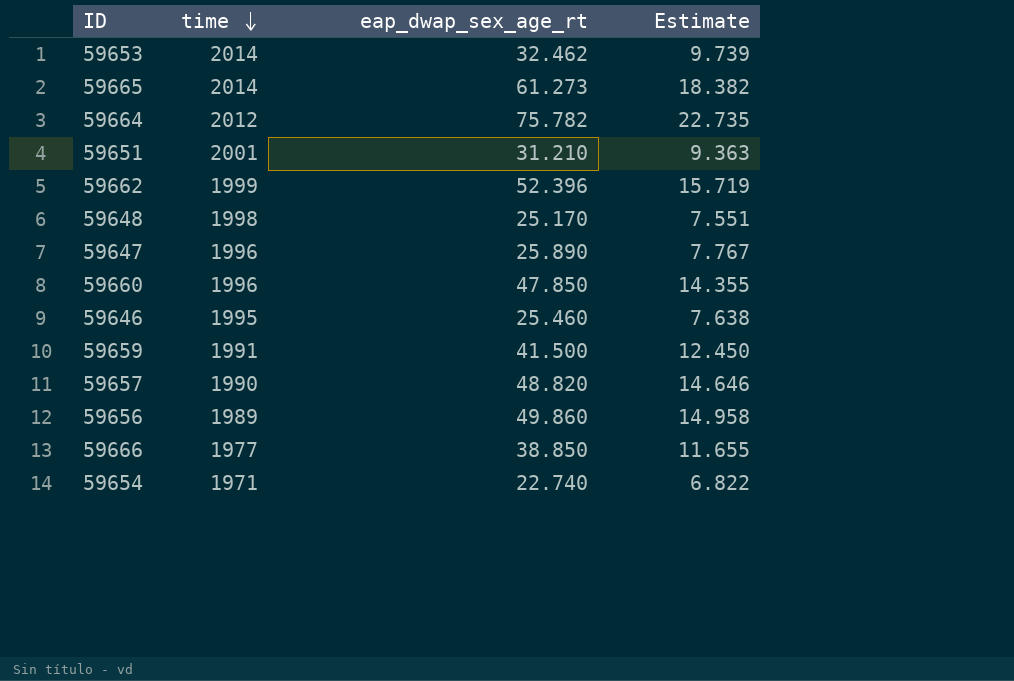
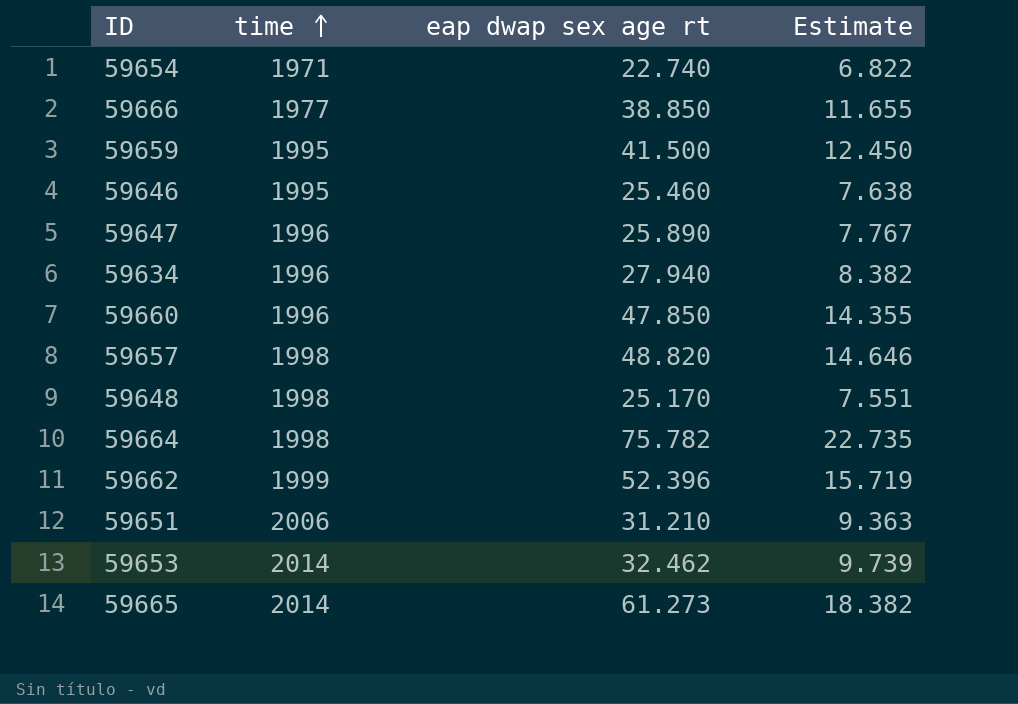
row order: time descending -> time ascending
column name: eap_dwap_sex_age_rt -> eap dwap sex age rt
row 59656: 1989 | 49.860 | 14.958 -> none
59659 | time: 1991 -> 1995
row 59634: none -> 1996 | 27.940 | 8.382
59657 | time: 1990 -> 1998
59664 | time: 2012 -> 1998
59651 | time: 2001 -> 2006

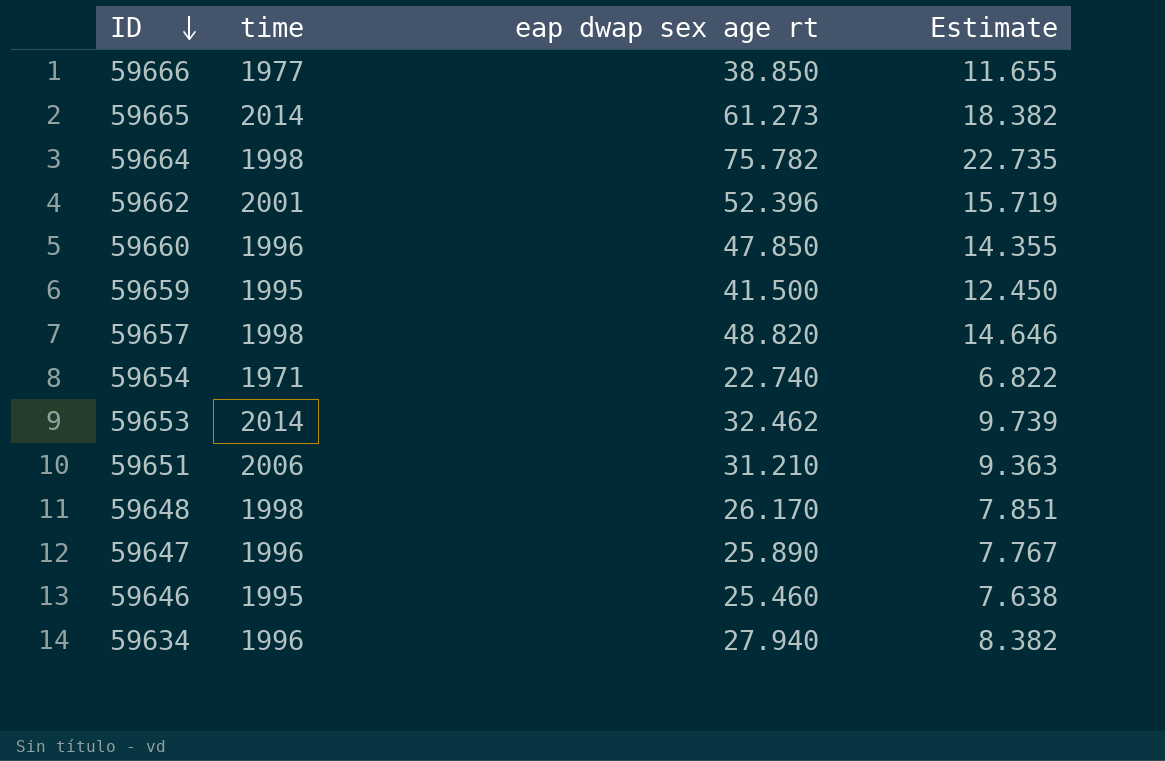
row order: time ascending -> ID descending
59662 | time: 1999 -> 2001
59648 | eap dwap sex age rt: 25.170 -> 26.170
59648 | Estimate: 7.551 -> 7.851

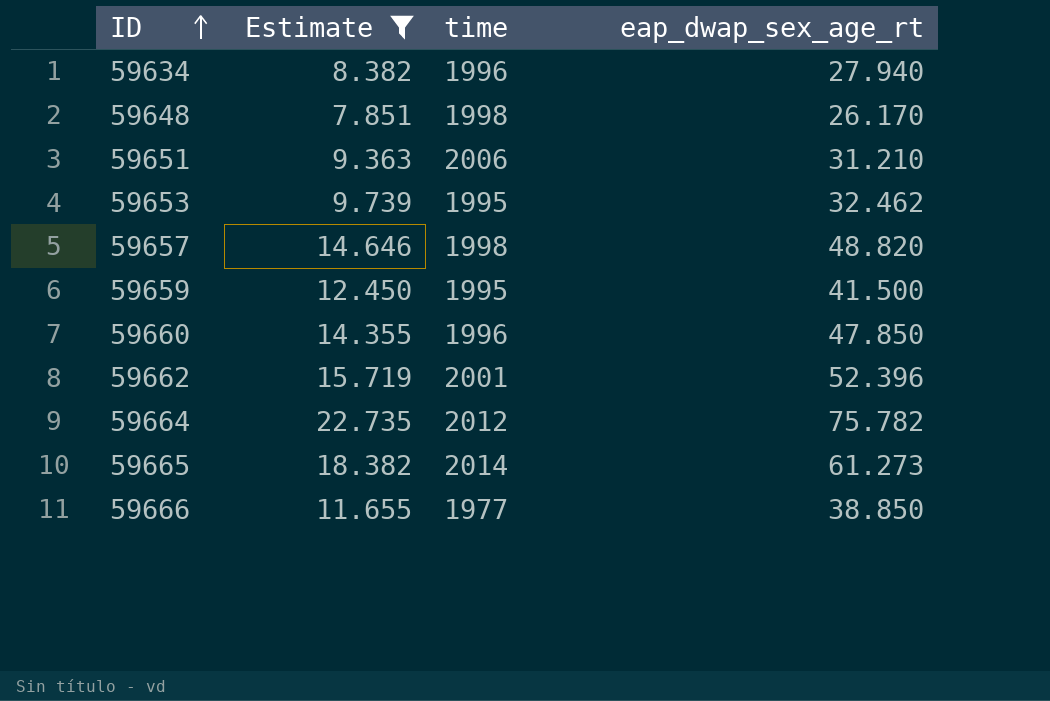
filter: none -> Estimate >= 7.851
row order: ID descending -> ID ascending
column Estimate | position: 4 -> 2
column name: eap dwap sex age rt -> eap_dwap_sex_age_rt
59653 | time: 2014 -> 1995
59664 | time: 1998 -> 2012

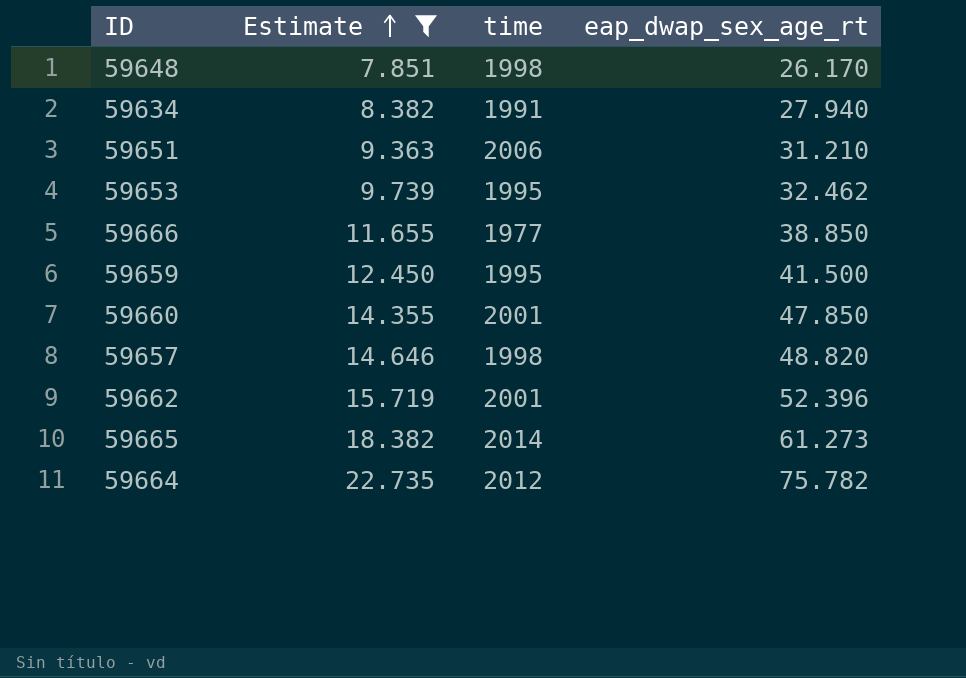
row order: ID ascending -> Estimate ascending
59634 | time: 1996 -> 1991
59660 | time: 1996 -> 2001

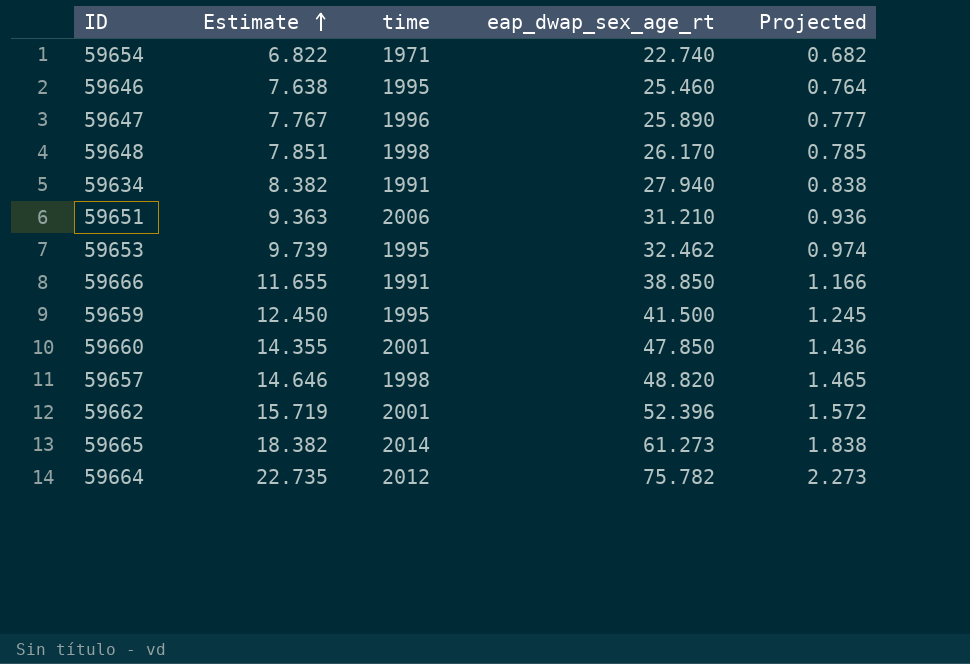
filter: Estimate >= 7.851 -> none
column Projected | formula: none -> [eap_dwap_sex_age_rt] * 0.03
59666 | time: 1977 -> 1991

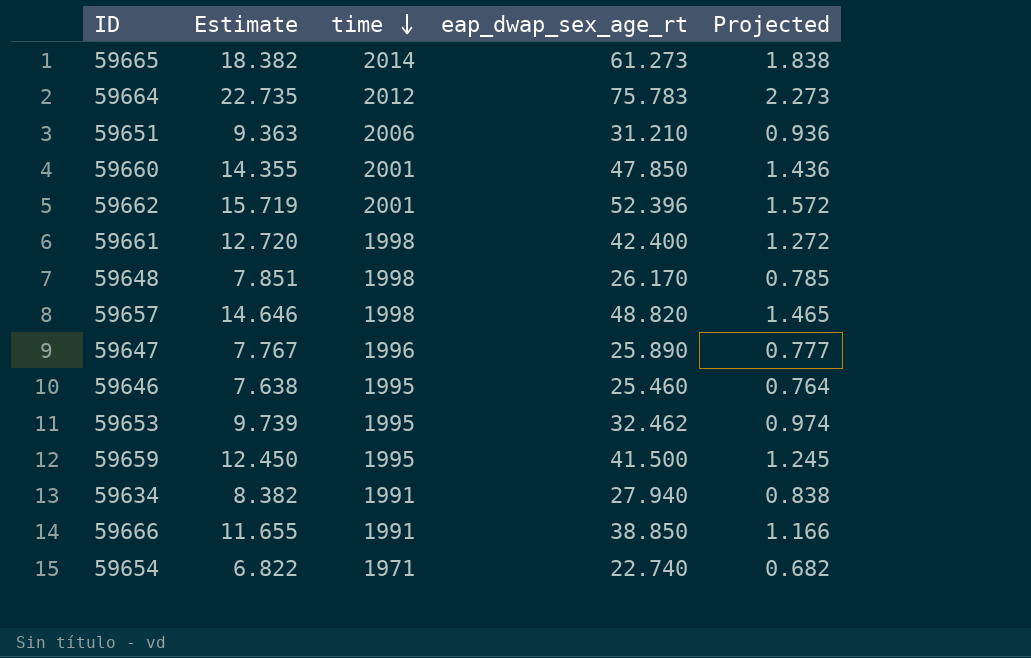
row order: Estimate ascending -> time descending
59664 | eap_dwap_sex_age_rt: 75.782 -> 75.783
row 59661: none -> 12.720 | 1998 | 42.400 | 1.272

